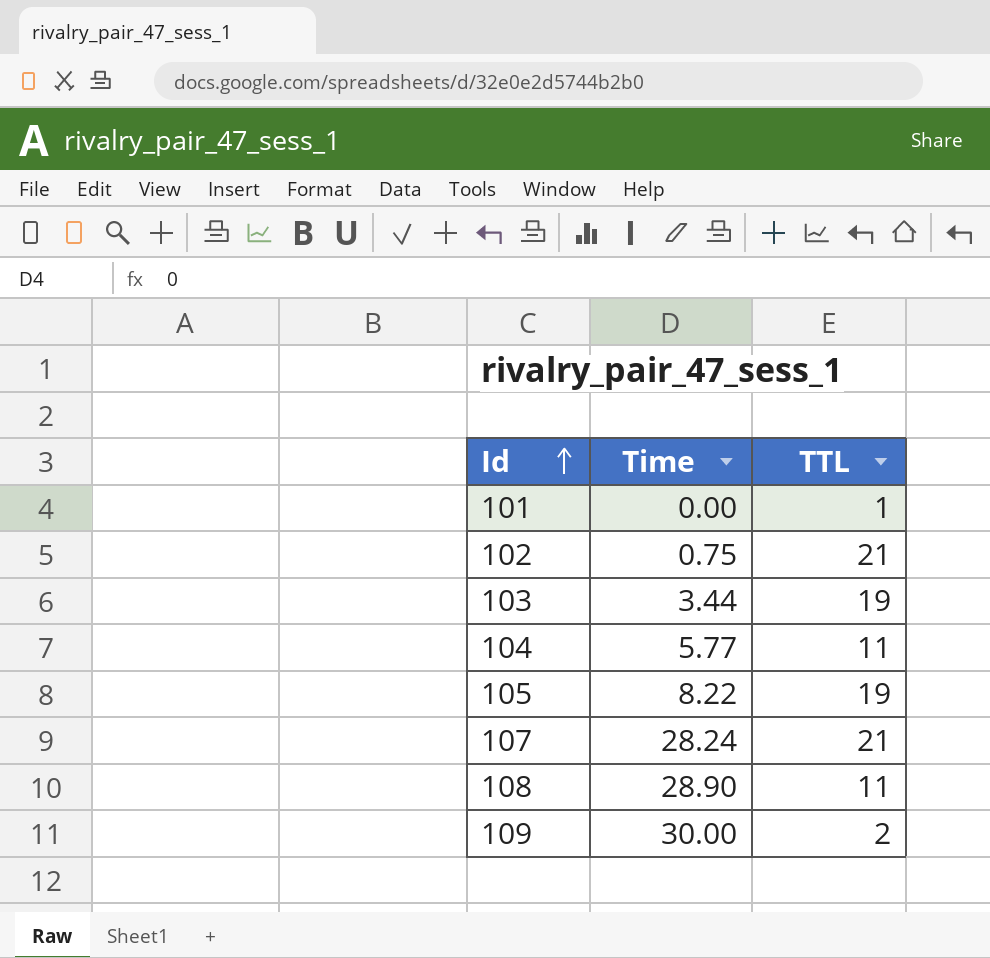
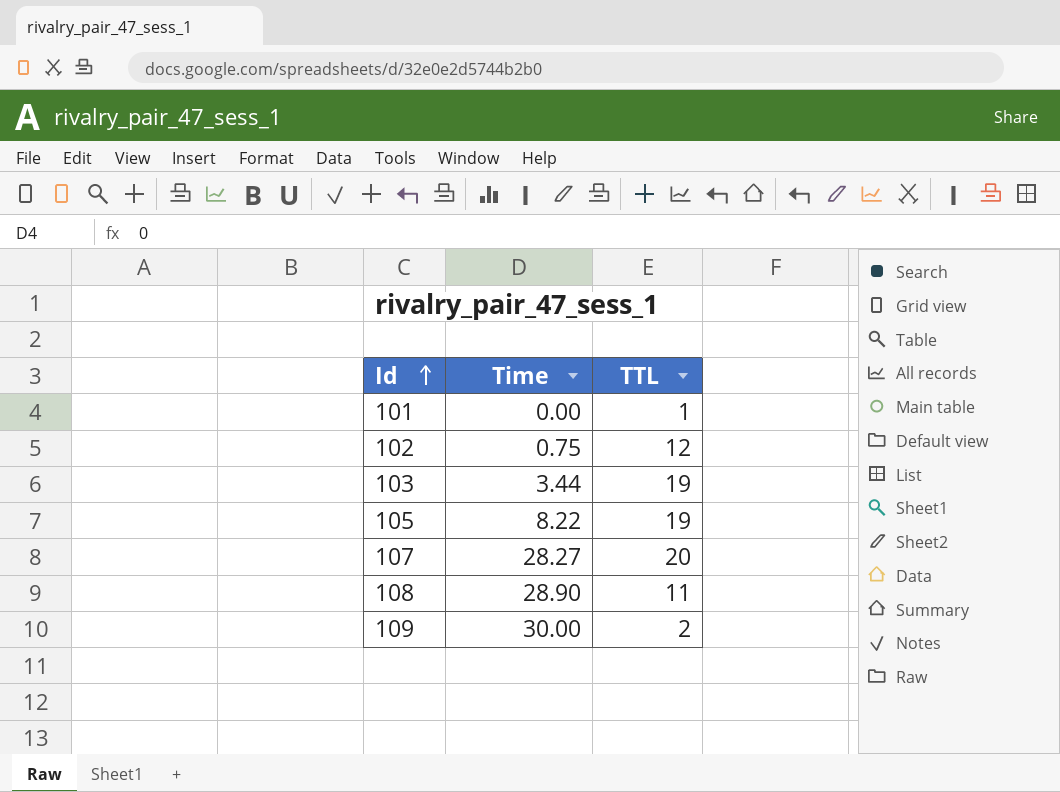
row 104: 5.77 | 11 -> none
102 | TTL: 21 -> 12
107 | Time: 28.24 -> 28.27
107 | TTL: 21 -> 20

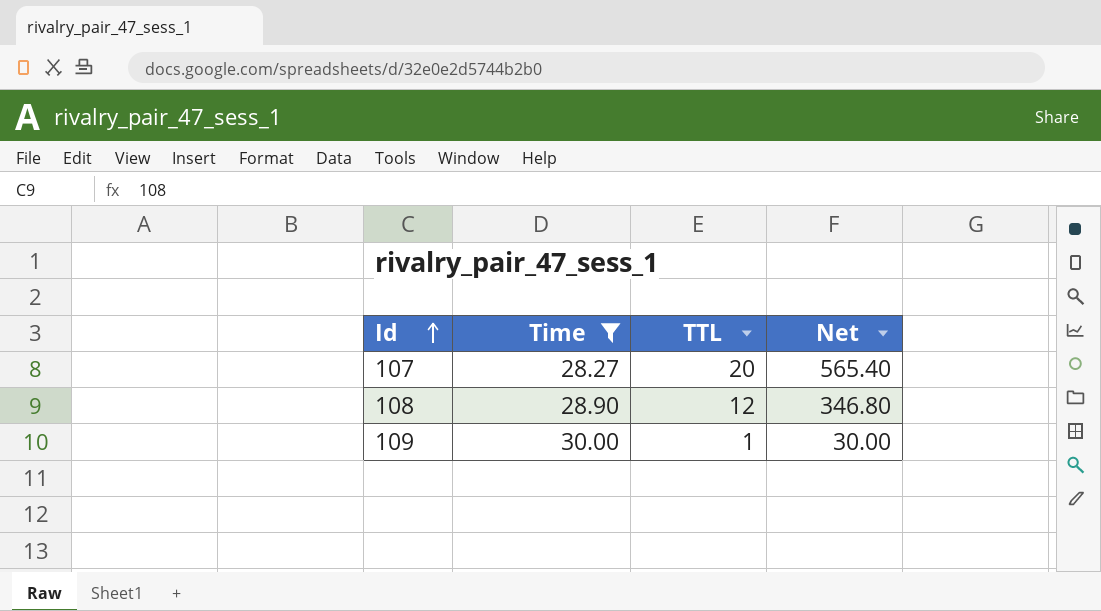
filter: none -> Time >= 28.27
column Net | formula: none -> [Time] * [TTL]
108 | TTL: 11 -> 12
109 | TTL: 2 -> 1

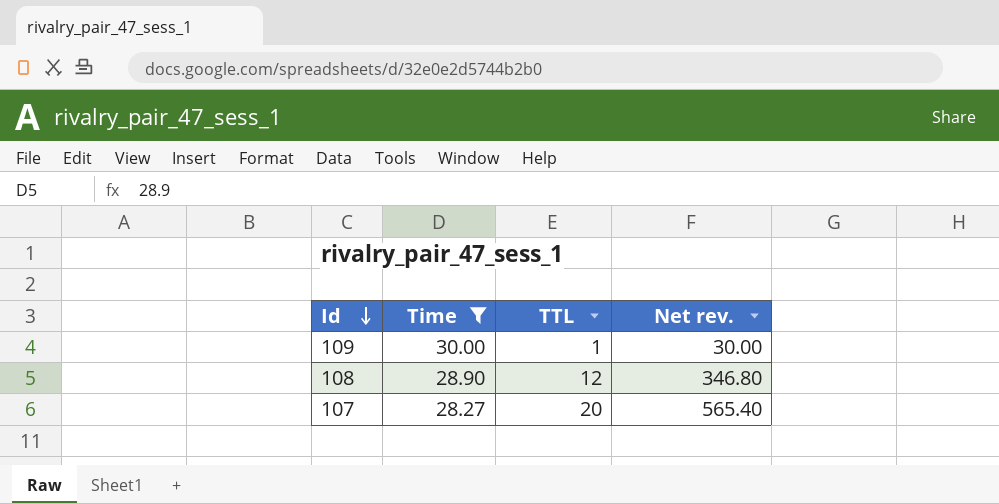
row order: Id ascending -> Id descending
column name: Net -> Net rev.

